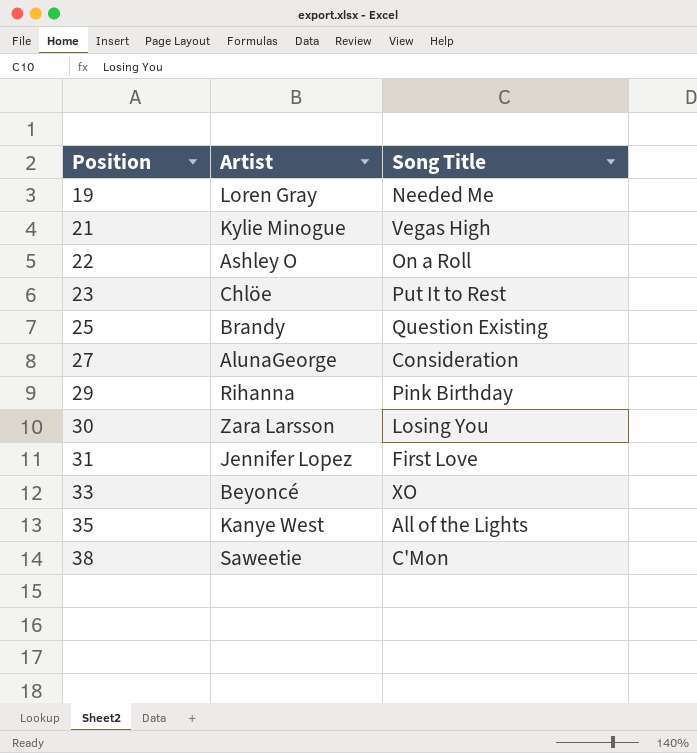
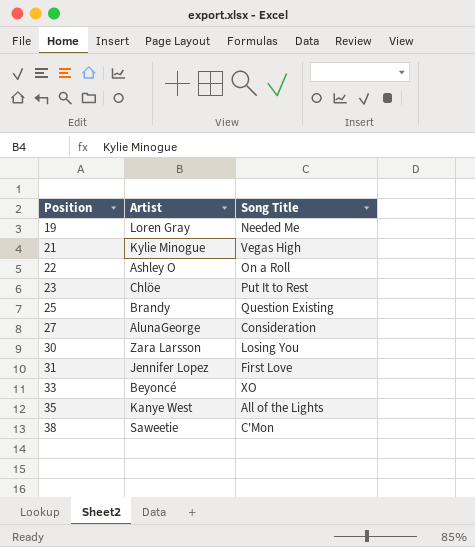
row 29: Rihanna | Pink Birthday -> none

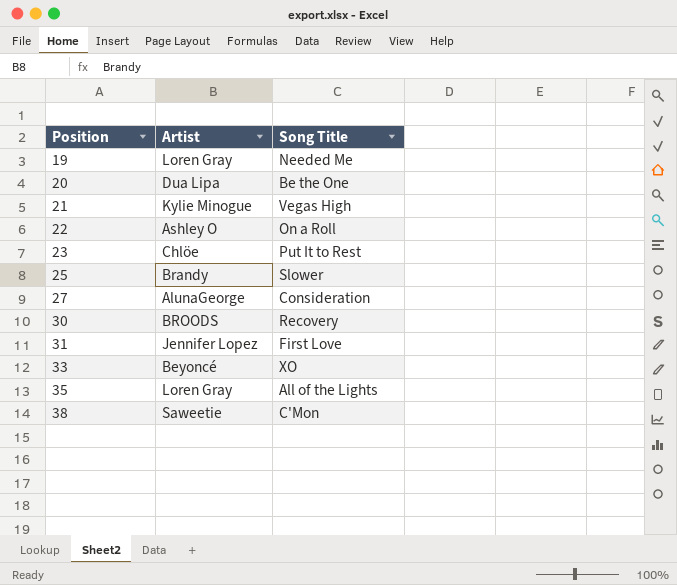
row 20: none -> Dua Lipa | Be the One
25 | Song Title: Question Existing -> Slower
30 | Artist: Zara Larsson -> BROODS
30 | Song Title: Losing You -> Recovery
35 | Artist: Kanye West -> Loren Gray

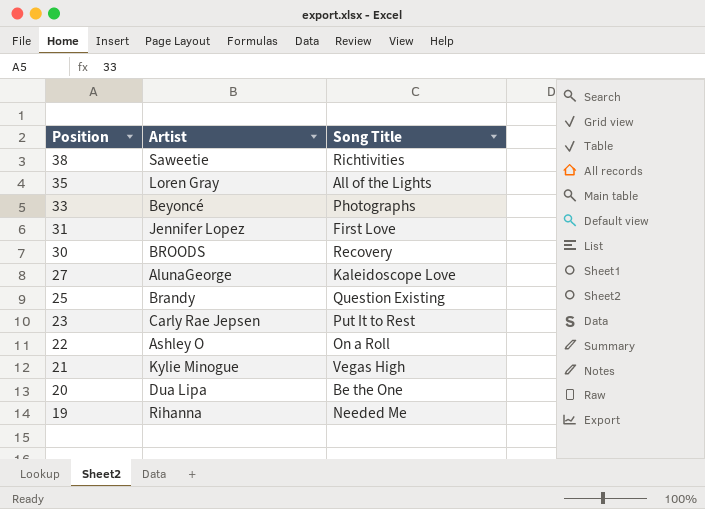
row order: Position ascending -> Position descending
38 | Song Title: C'Mon -> Richtivities
33 | Song Title: XO -> Photographs
27 | Song Title: Consideration -> Kaleidoscope Love
25 | Song Title: Slower -> Question Existing
23 | Artist: Chlöe -> Carly Rae Jepsen
19 | Artist: Loren Gray -> Rihanna

